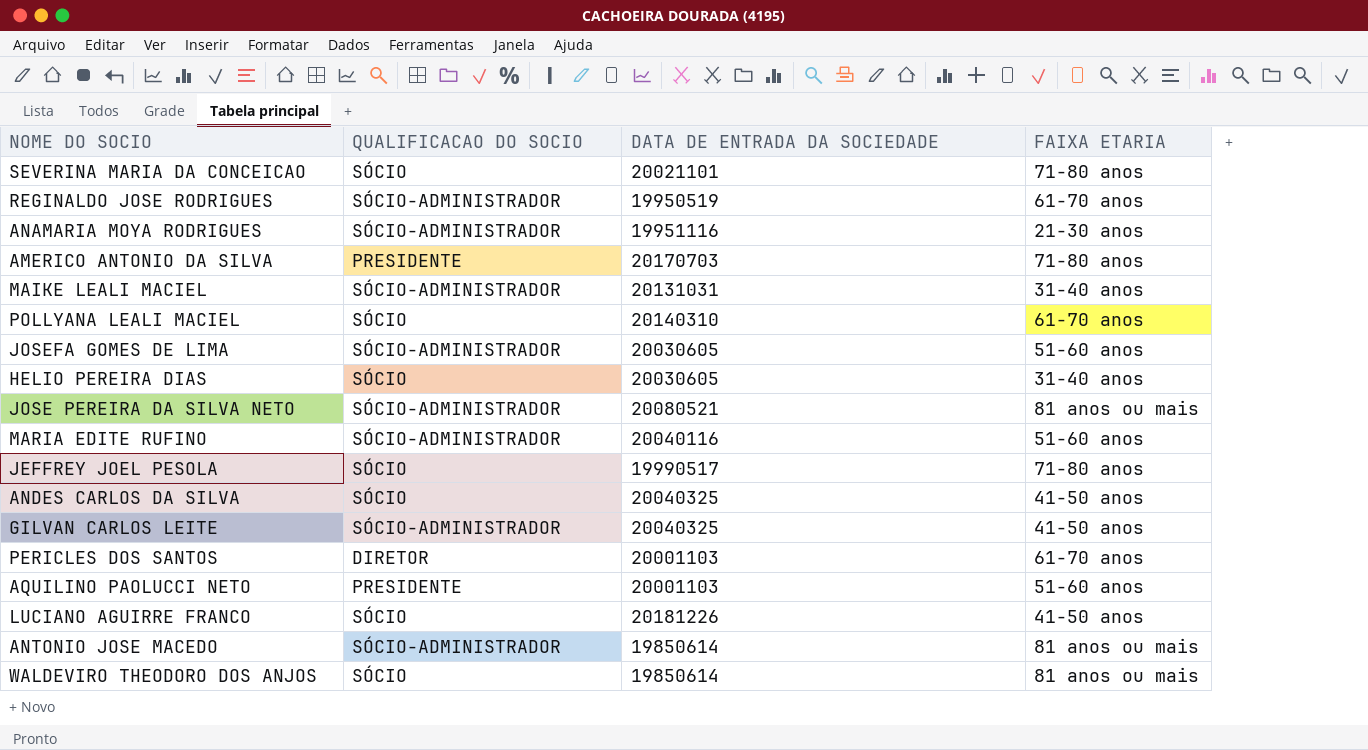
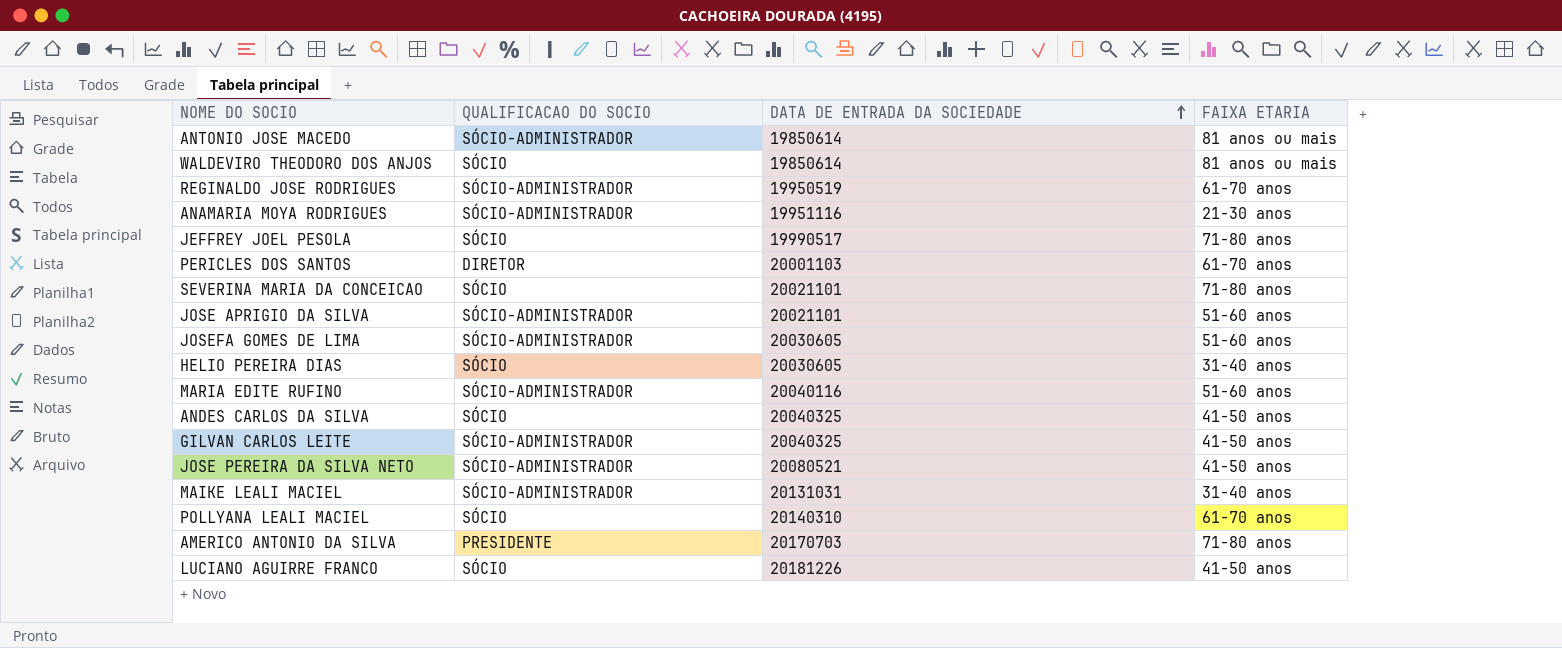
row order: none -> DATA DE ENTRADA DA SOCIEDADE ascending
row AQUILINO PAOLUCCI NETO: PRESIDENTE | 20001103 | 51-60 anos -> none
row JOSE APRIGIO DA SILVA: none -> SÓCIO-ADMINISTRADOR | 20021101 | 51-60 anos
JOSE PEREIRA DA SILVA NETO | FAIXA ETARIA: 81 anos ou mais -> 41-50 anos

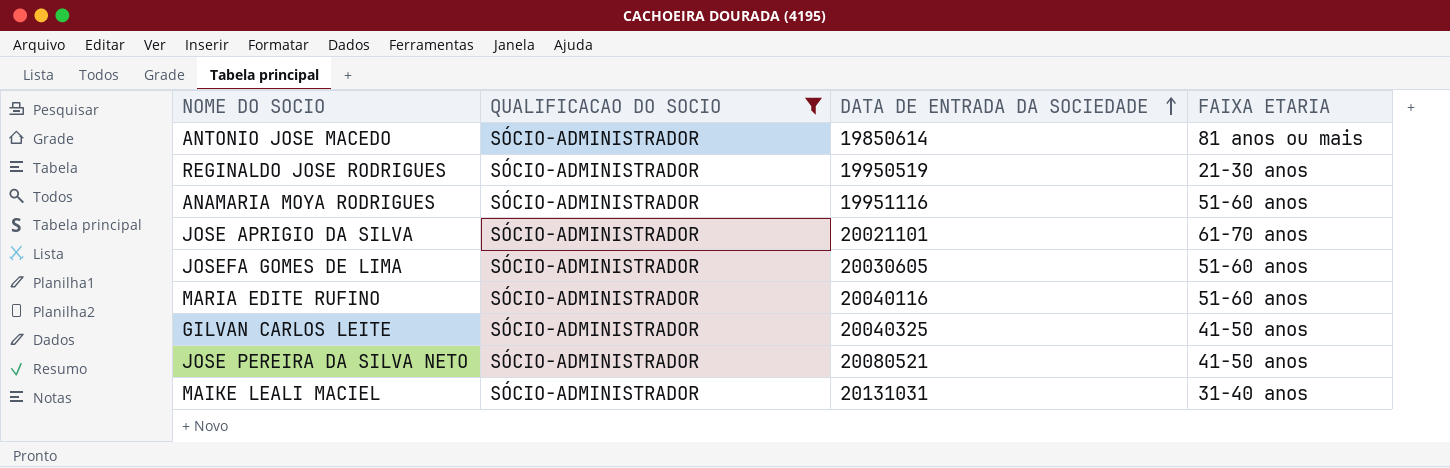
filter: none -> QUALIFICACAO DO SOCIO = SÓCIO-ADMINISTRADOR
REGINALDO JOSE RODRIGUES | FAIXA ETARIA: 61-70 anos -> 21-30 anos
ANAMARIA MOYA RODRIGUES | FAIXA ETARIA: 21-30 anos -> 51-60 anos
JOSE APRIGIO DA SILVA | FAIXA ETARIA: 51-60 anos -> 61-70 anos

